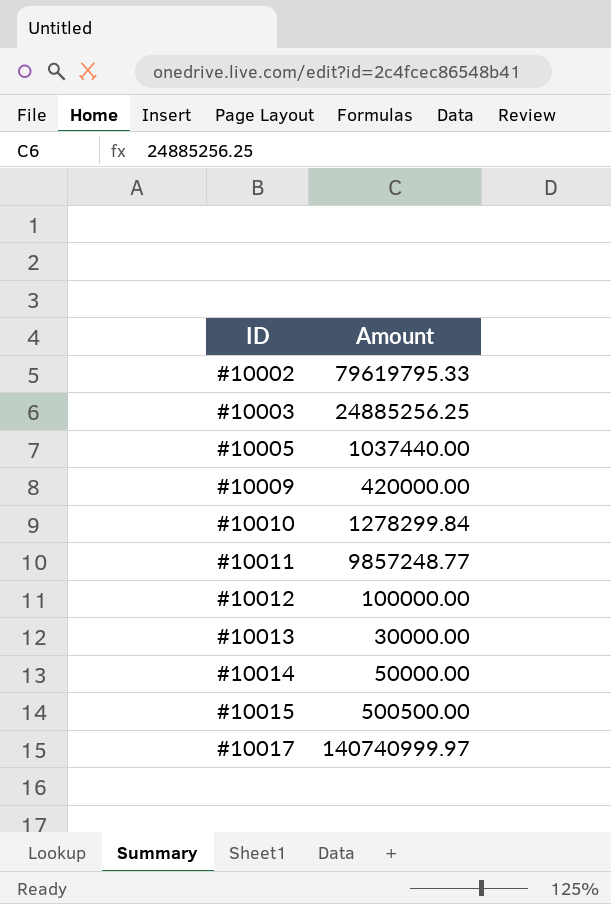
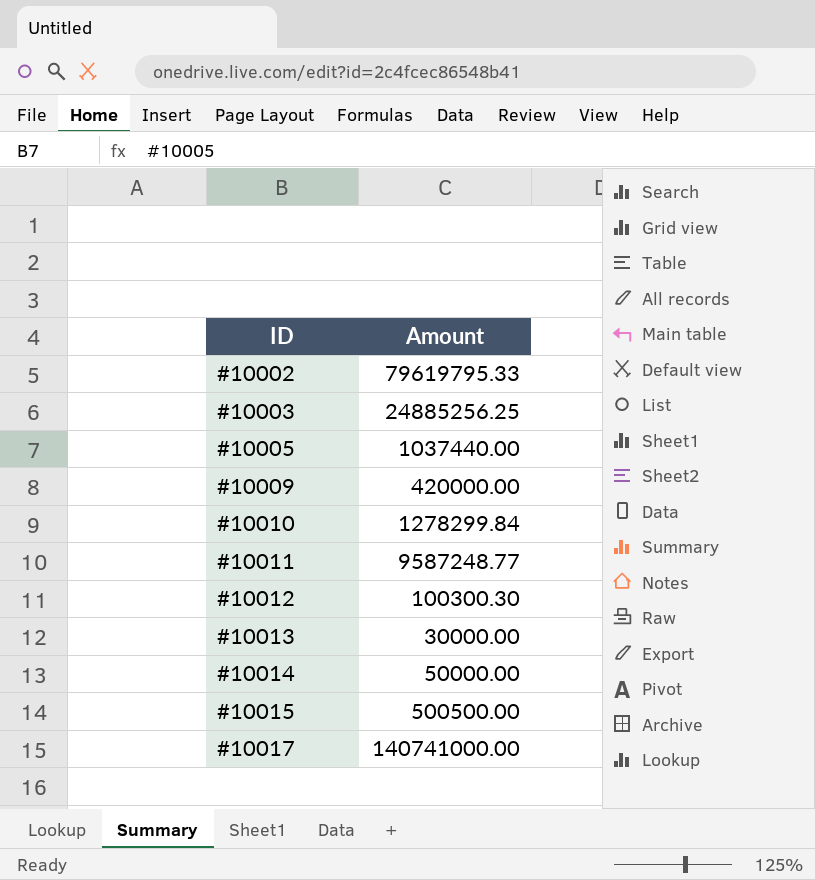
#10011 | Amount: 9857248.77 -> 9587248.77
#10012 | Amount: 100000.00 -> 100300.30
#10017 | Amount: 140740999.97 -> 140741000.00

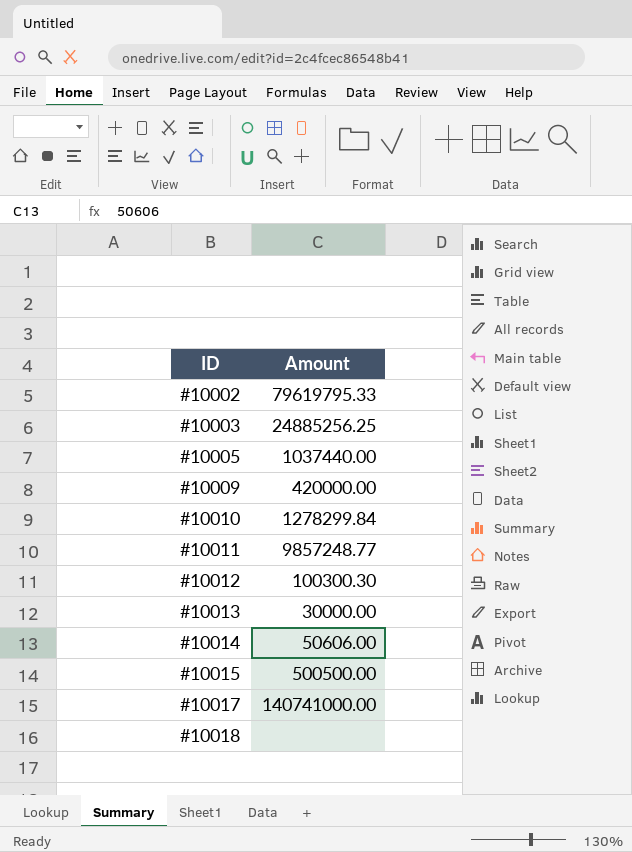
#10011 | Amount: 9587248.77 -> 9857248.77
#10014 | Amount: 50000.00 -> 50606.00
row #10018: none -> none

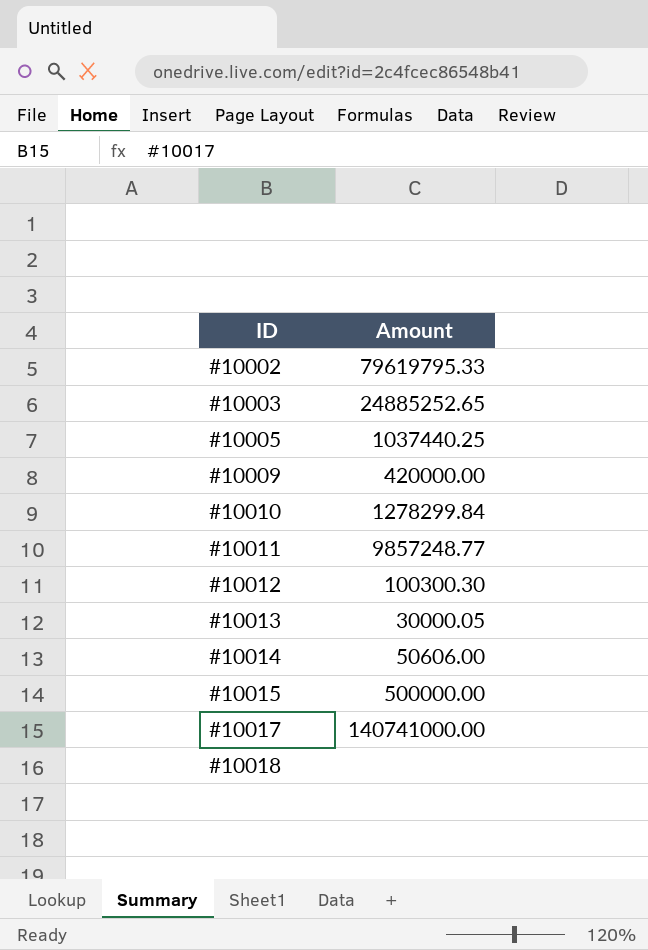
#10003 | Amount: 24885256.25 -> 24885252.65
#10005 | Amount: 1037440.00 -> 1037440.25
#10013 | Amount: 30000.00 -> 30000.05
#10015 | Amount: 500500.00 -> 500000.00

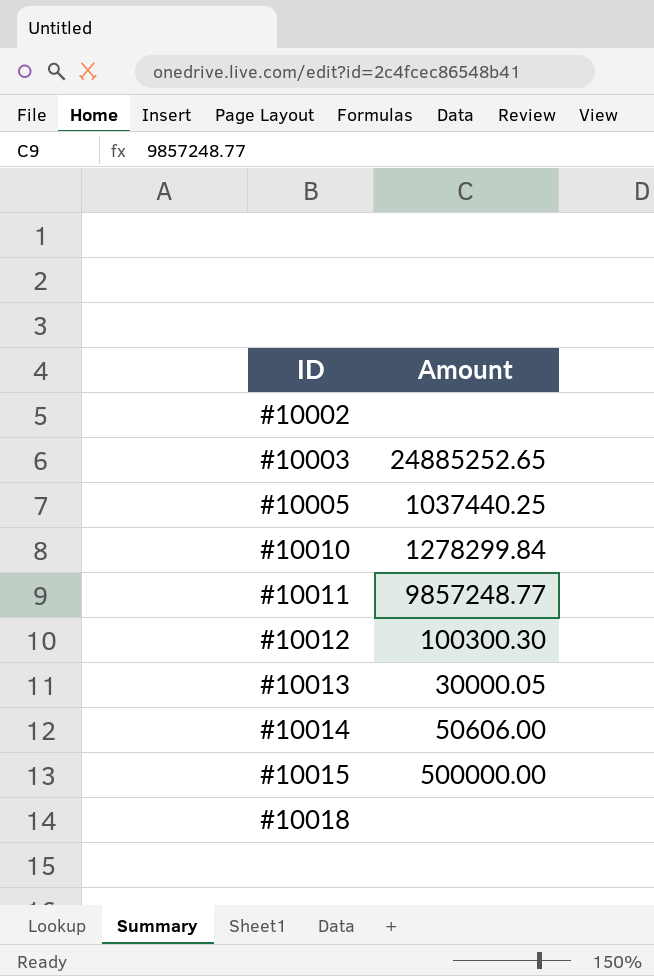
row #10009: 420000.00 -> none
row #10017: 140741000.00 -> none
#10002 | Amount: 79619795.33 -> none

